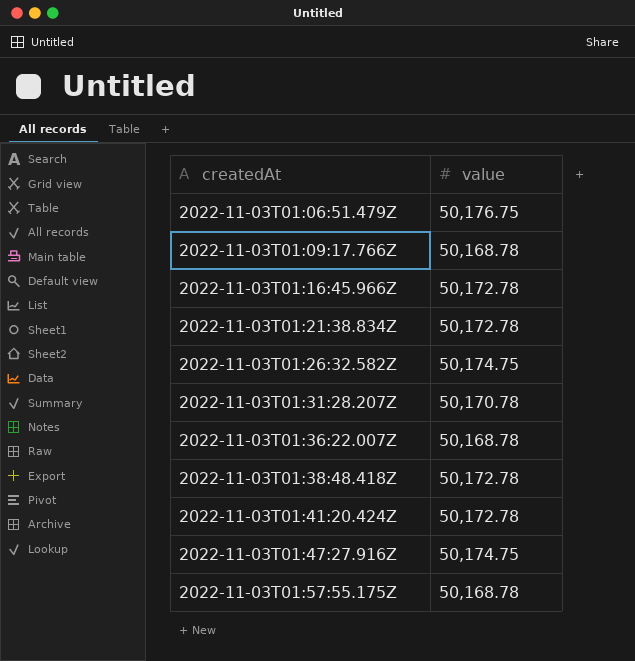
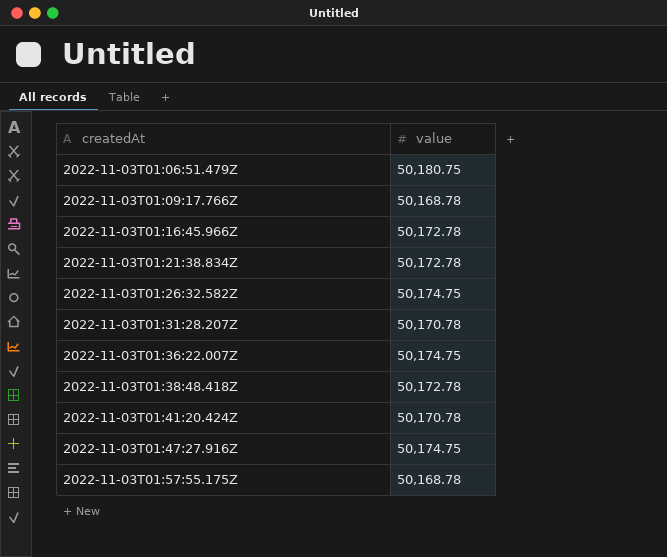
2022-11-03T01:06:51.479Z | value: 50,176.75 -> 50,180.75
2022-11-03T01:36:22.007Z | value: 50,168.78 -> 50,174.75
2022-11-03T01:41:20.424Z | value: 50,172.78 -> 50,170.78

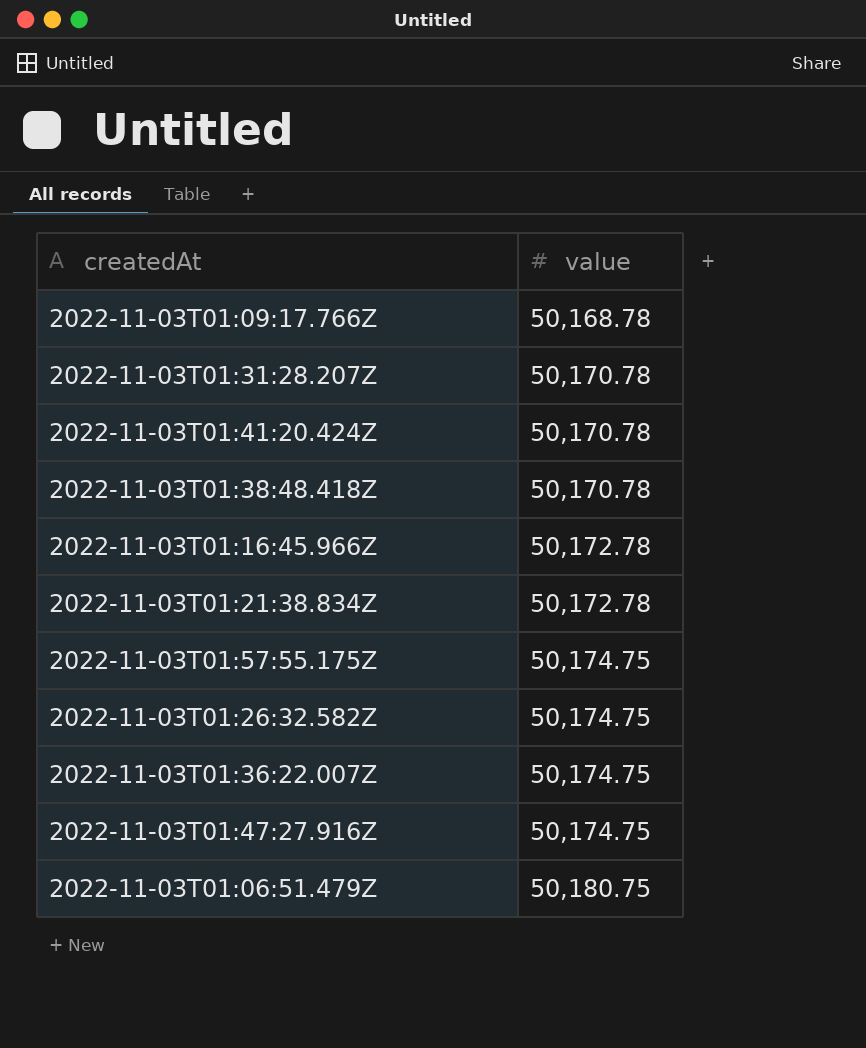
row order: createdAt ascending -> value ascending
2022-11-03T01:38:48.418Z | value: 50,172.78 -> 50,170.78
2022-11-03T01:57:55.175Z | value: 50,168.78 -> 50,174.75

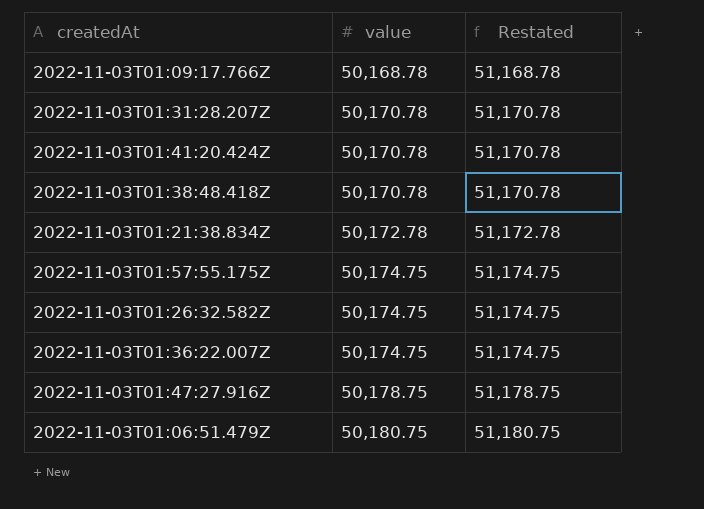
column Restated | formula: none -> [value] + 1000
row 2022-11-03T01:16:45.966Z: 50,172.78 -> none
2022-11-03T01:47:27.916Z | value: 50,174.75 -> 50,178.75

